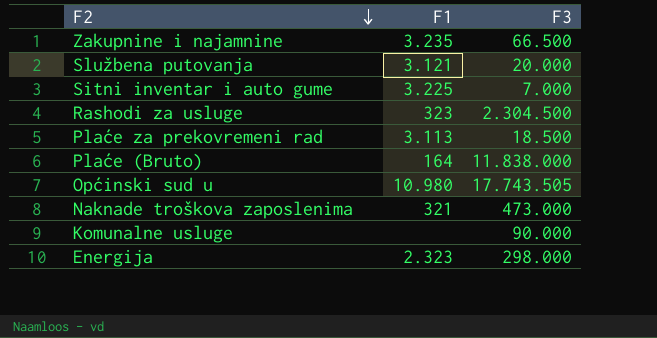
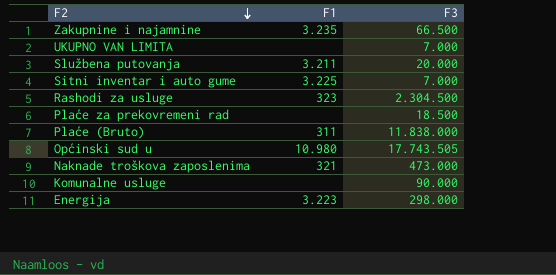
row UKUPNO VAN LIMITA: none -> none | 7.000
Službena putovanja | F1: 3.121 -> 3.211
Plaće za prekovremeni rad | F1: 3.113 -> none
Plaće (Bruto) | F1: 164 -> 311
Energija | F1: 2.323 -> 3.223

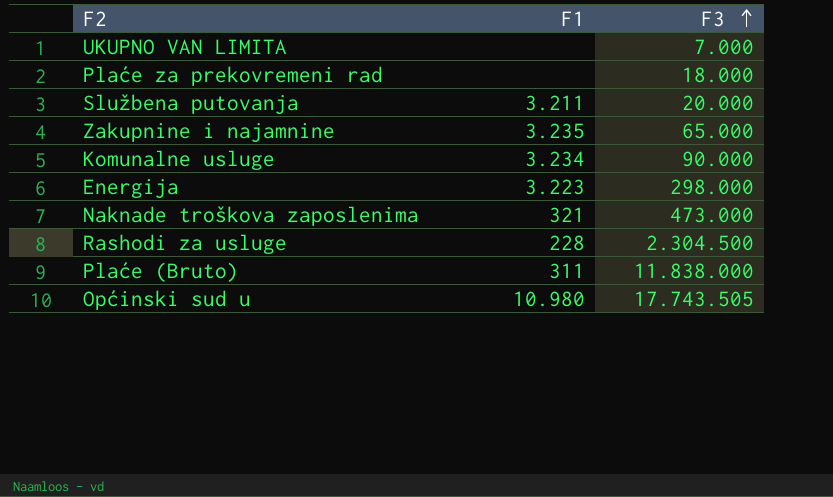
row order: F2 descending -> F3 ascending
row Sitni inventar i auto gume: 3.225 | 7.000 -> none
Plaće za prekovremeni rad | F3: 18.500 -> 18.000
Zakupnine i najamnine | F3: 66.500 -> 65.000
Komunalne usluge | F1: none -> 3.234
Rashodi za usluge | F1: 323 -> 228

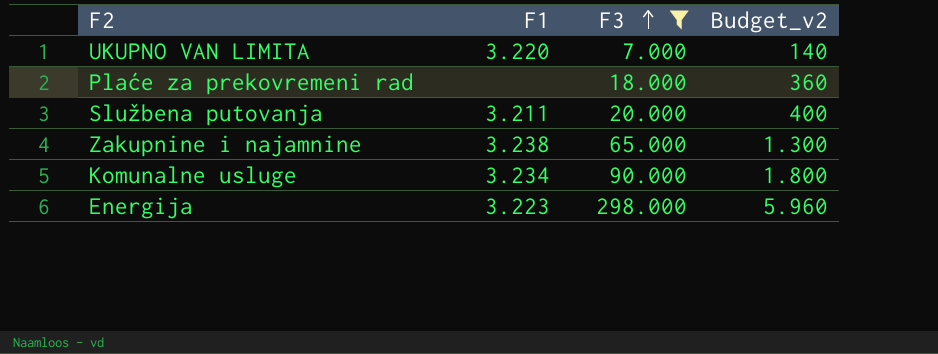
filter: none -> F3 <= 298.000
column Budget_v2 | formula: none -> [F3] * 0,02
UKUPNO VAN LIMITA | F1: none -> 3.220
Zakupnine i najamnine | F1: 3.235 -> 3.238

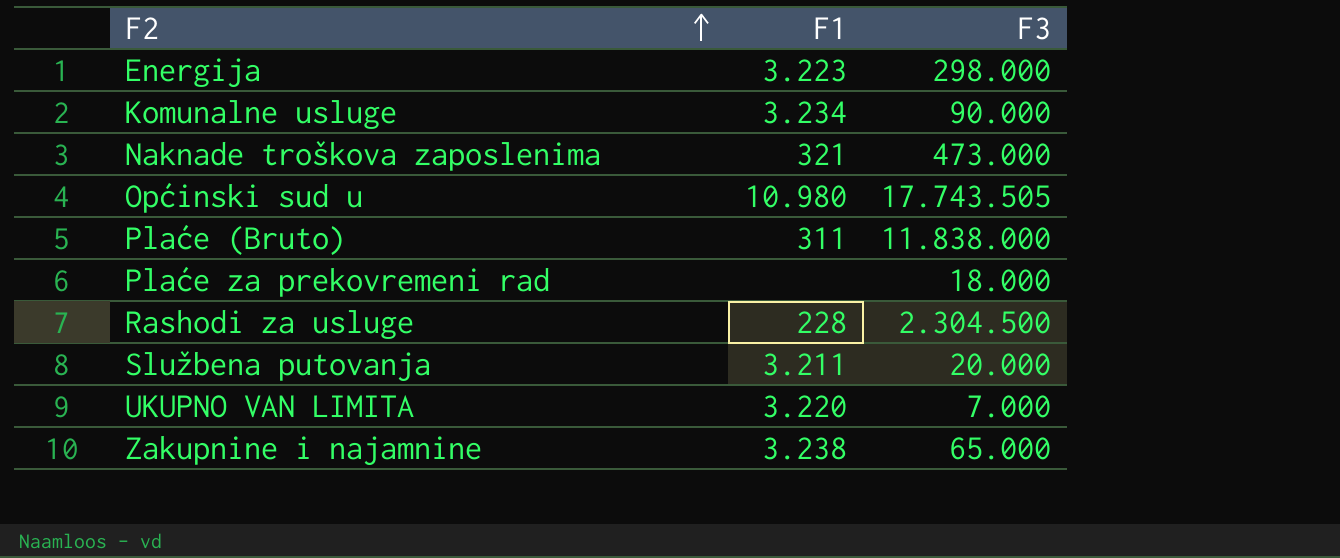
filter: F3 <= 298.000 -> none
row order: F3 ascending -> F2 ascending
column Budget_v2 | formula: [F3] * 0,02 -> none

